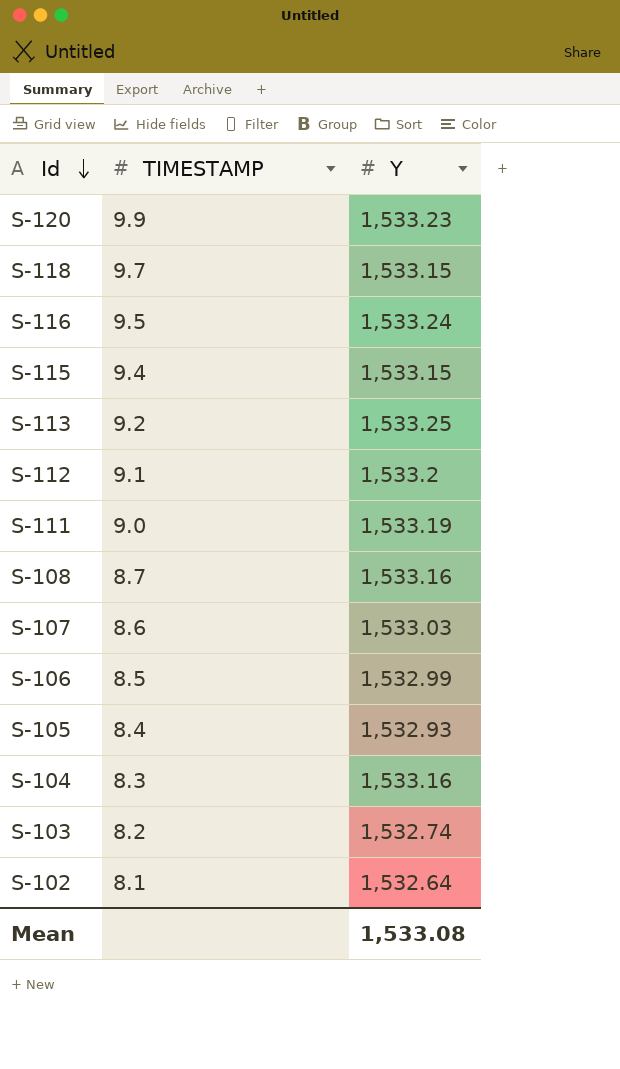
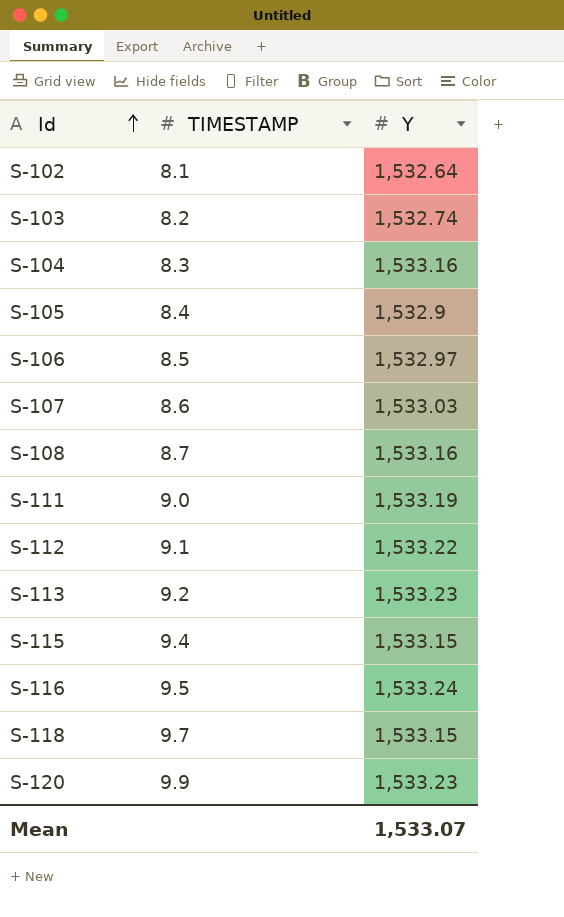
row order: Id descending -> Id ascending
S-105 | Y: 1,532.93 -> 1,532.9
S-106 | Y: 1,532.99 -> 1,532.97
S-112 | Y: 1,533.2 -> 1,533.22
S-113 | Y: 1,533.25 -> 1,533.23
Mean | Y: 1,533.08 -> 1,533.07

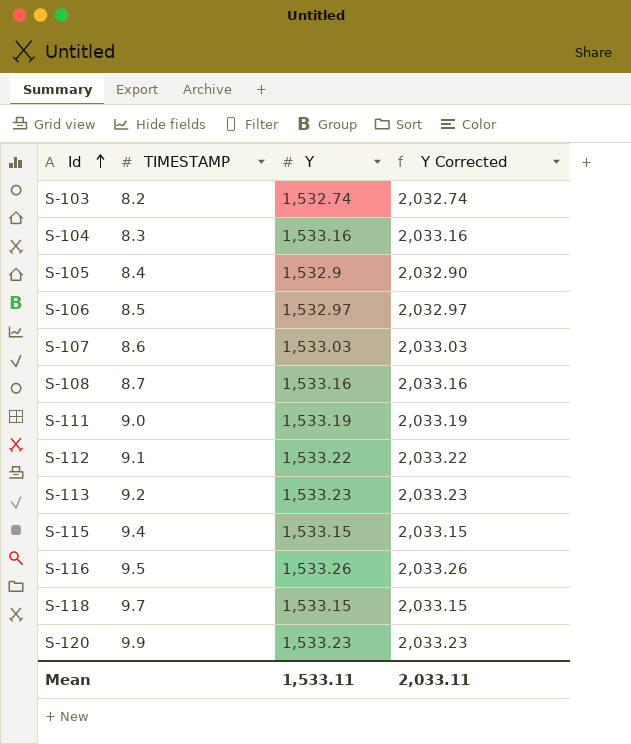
column Y Corrected | formula: none -> [Y] + 500
row S-102: 8.1 | 1,532.64 -> none
S-116 | Y: 1,533.24 -> 1,533.26
Mean | Y: 1,533.07 -> 1,533.11

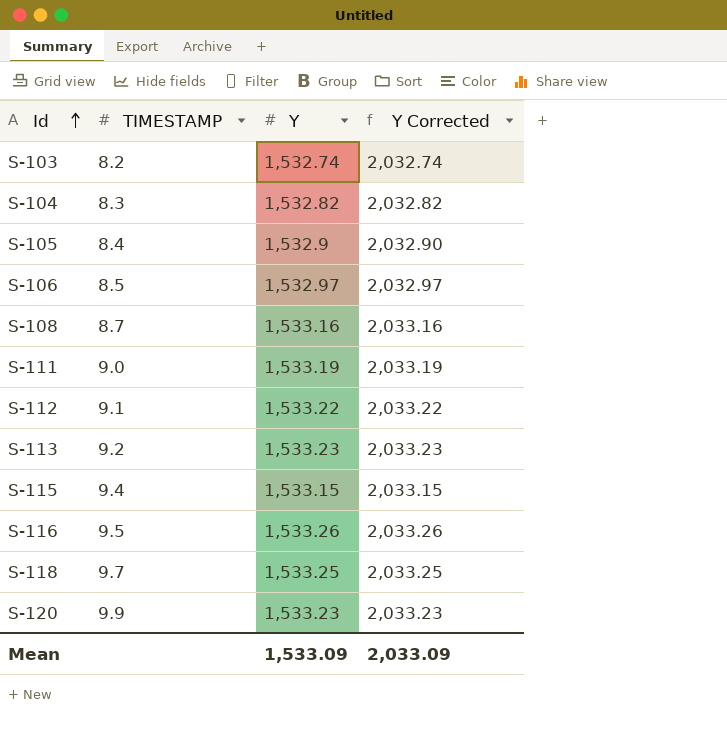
row S-107: 8.6 | 1,533.03 | 2,033.03 -> none
S-104 | Y: 1,533.16 -> 1,532.82
S-104 | Y Corrected: 2,033.16 -> 2,032.82
S-118 | Y: 1,533.15 -> 1,533.25
S-118 | Y Corrected: 2,033.15 -> 2,033.25
Mean | Y: 1,533.11 -> 1,533.09
Mean | Y Corrected: 2,033.11 -> 2,033.09

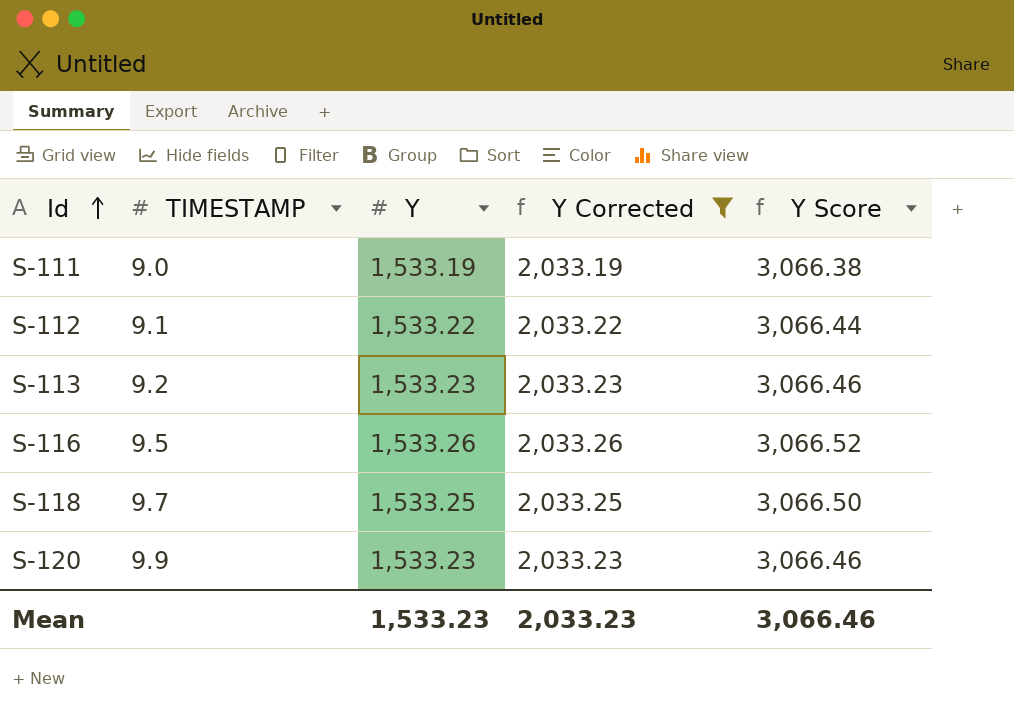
filter: none -> Y Corrected >= 2,033.19
column Y Score | formula: none -> [Y] * 2
Mean | Y: 1,533.09 -> 1,533.23
Mean | Y Corrected: 2,033.09 -> 2,033.23

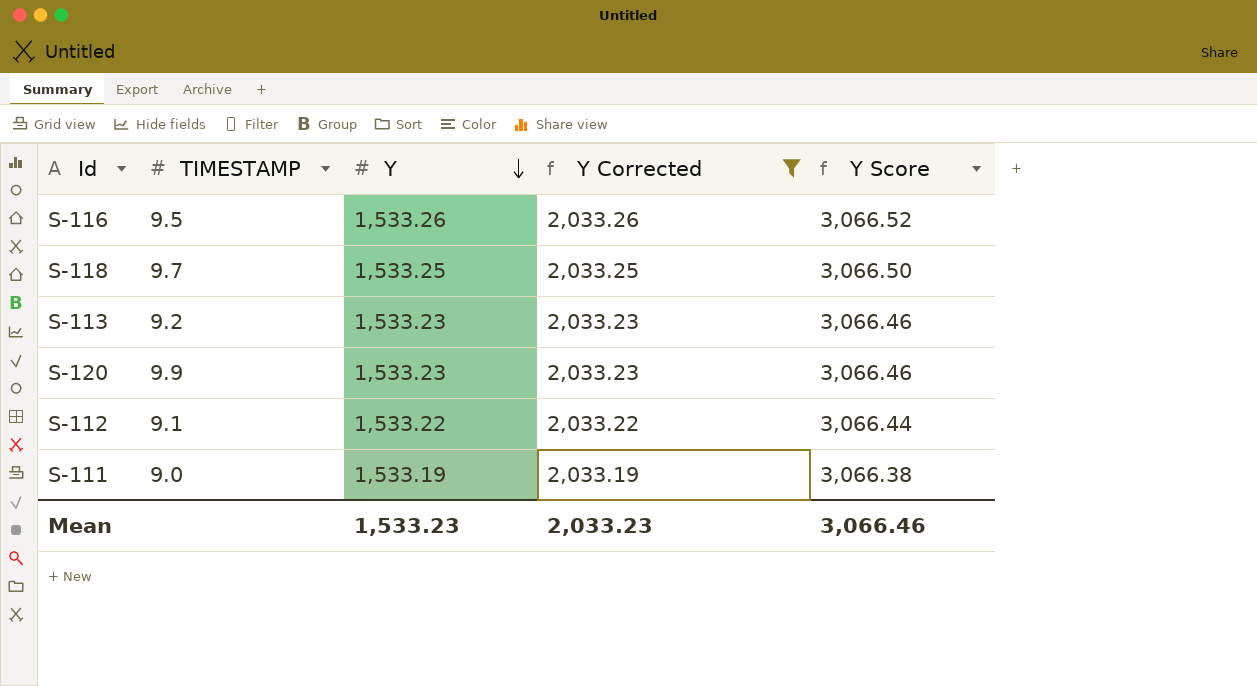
row order: Id ascending -> Y descending

